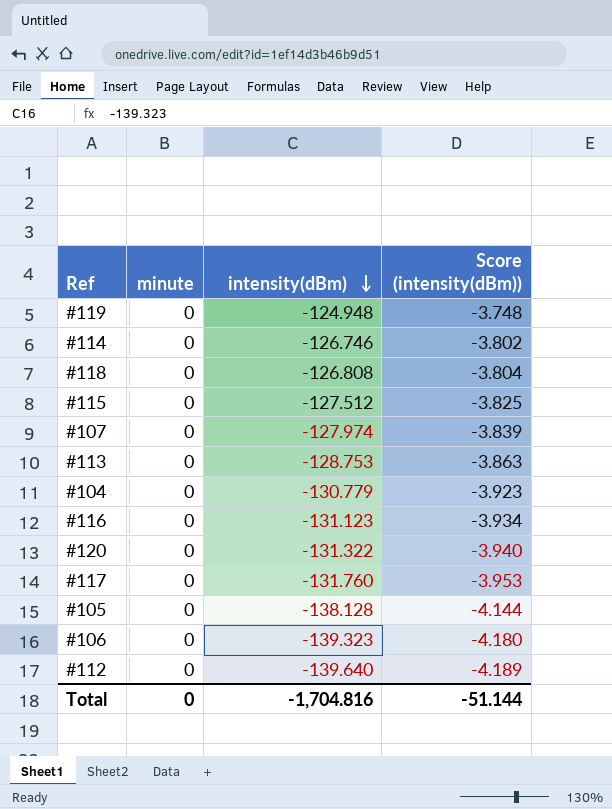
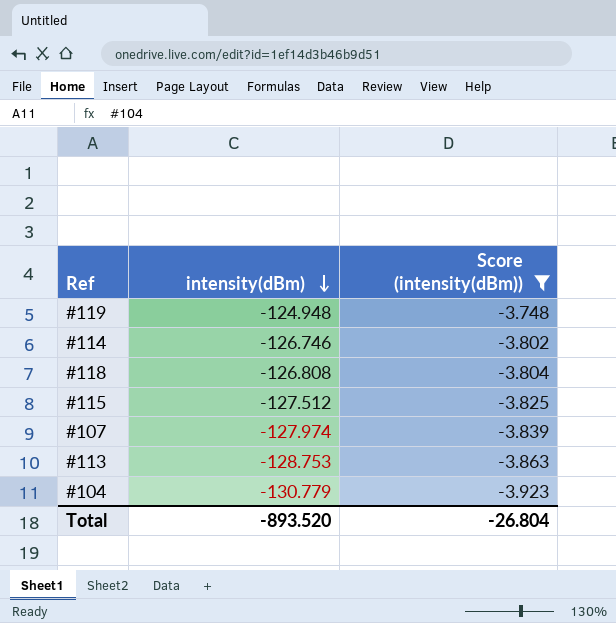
filter: none -> Score (intensity(dBm)) >= -3.923
column minute | position: 2 -> none
Total | intensity(dBm): -1,704.816 -> -893.520
Total | Score (intensity(dBm)): -51.144 -> -26.804

